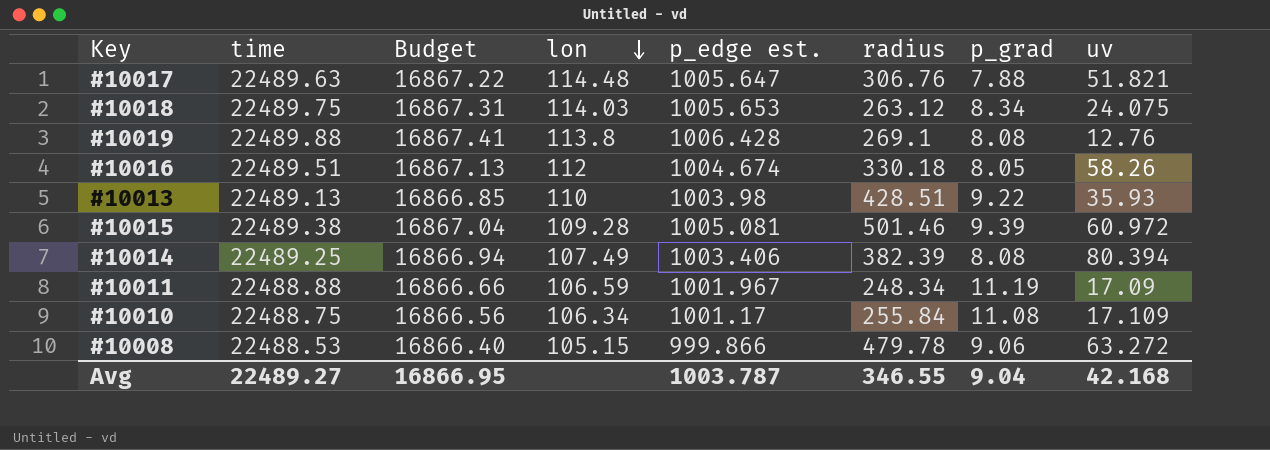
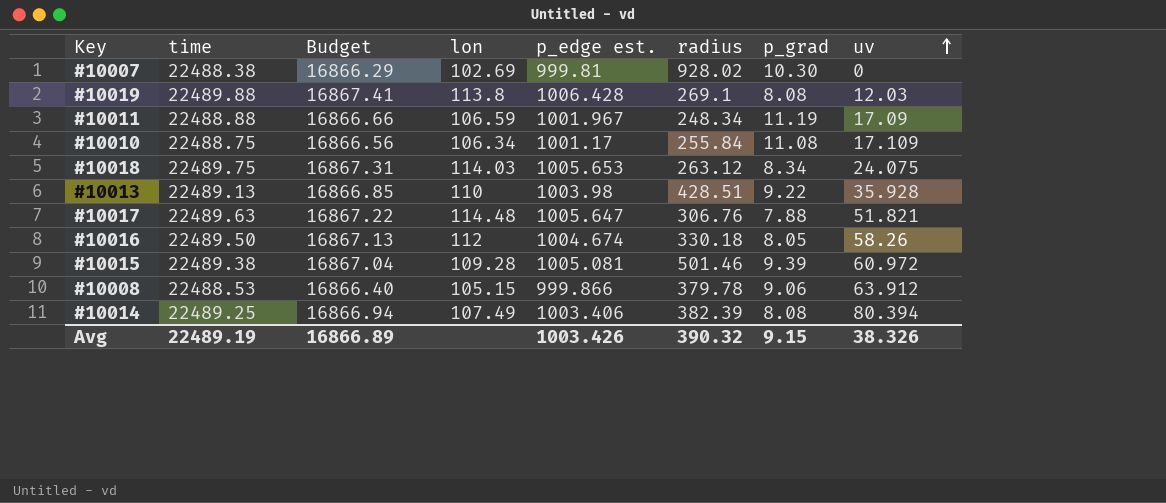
row order: lon descending -> uv ascending
row #10007: none -> 22488.38 | 16866.29 | 102.69 | 999.81 | 928.02 | 10.30 | 0
#10019 | uv: 12.76 -> 12.03
#10013 | uv: 35.93 -> 35.928
#10016 | time: 22489.51 -> 22489.50
#10008 | radius: 479.78 -> 379.78
#10008 | uv: 63.272 -> 63.912
Avg | time: 22489.27 -> 22489.19
Avg | Budget: 16866.95 -> 16866.89
Avg | p_edge est.: 1003.787 -> 1003.426
Avg | radius: 346.55 -> 390.32
Avg | p_grad: 9.04 -> 9.15
Avg | uv: 42.168 -> 38.326

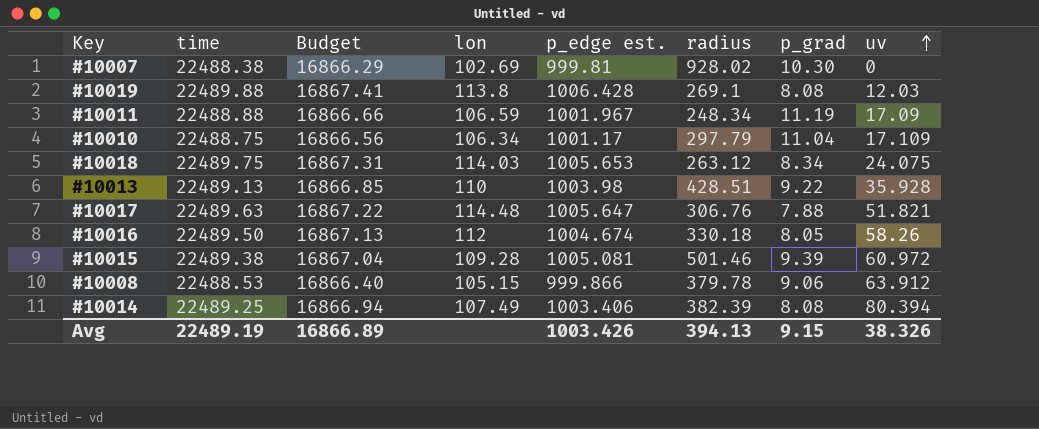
#10010 | radius: 255.84 -> 297.79
#10010 | p_grad: 11.08 -> 11.04
Avg | radius: 390.32 -> 394.13

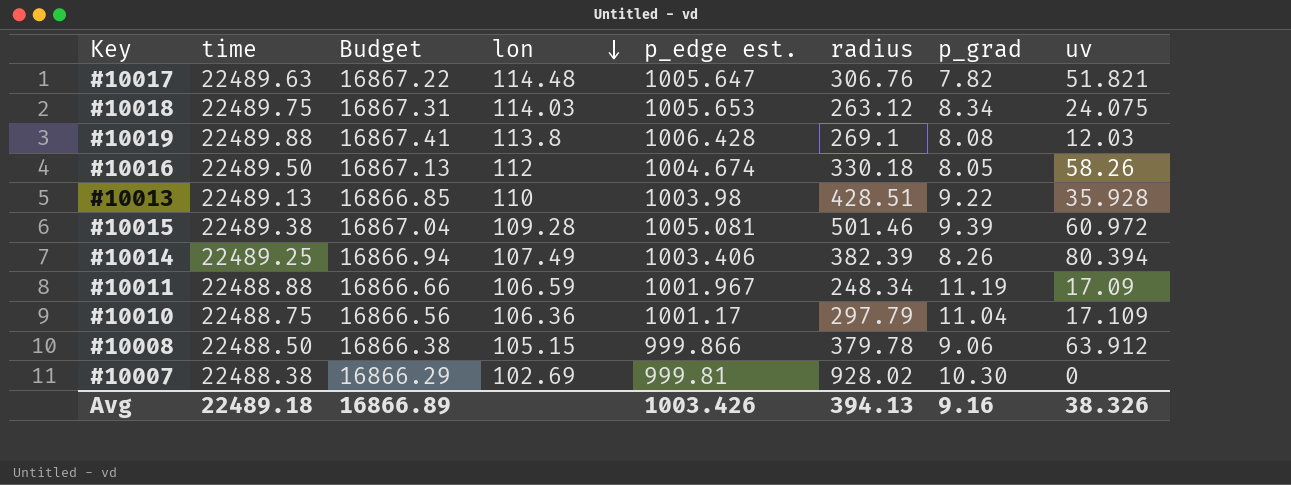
row order: uv ascending -> lon descending
#10017 | p_grad: 7.88 -> 7.82
#10014 | p_grad: 8.08 -> 8.26
#10010 | lon: 106.34 -> 106.36
#10008 | time: 22488.53 -> 22488.50
#10008 | Budget: 16866.40 -> 16866.38
Avg | time: 22489.19 -> 22489.18
Avg | p_grad: 9.15 -> 9.16

